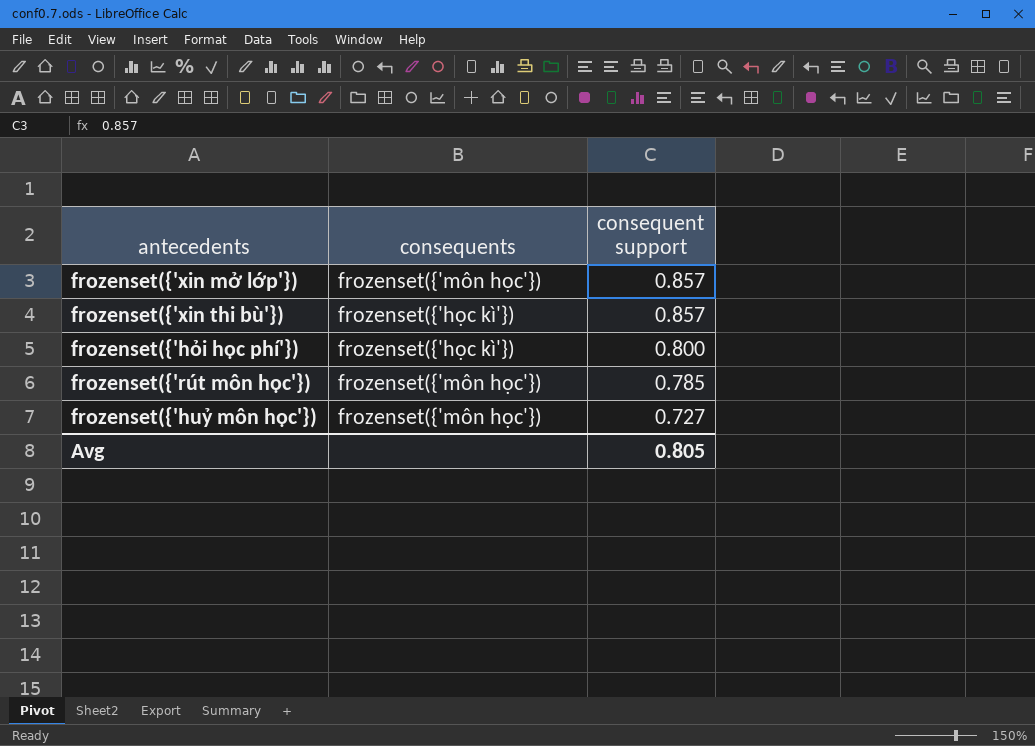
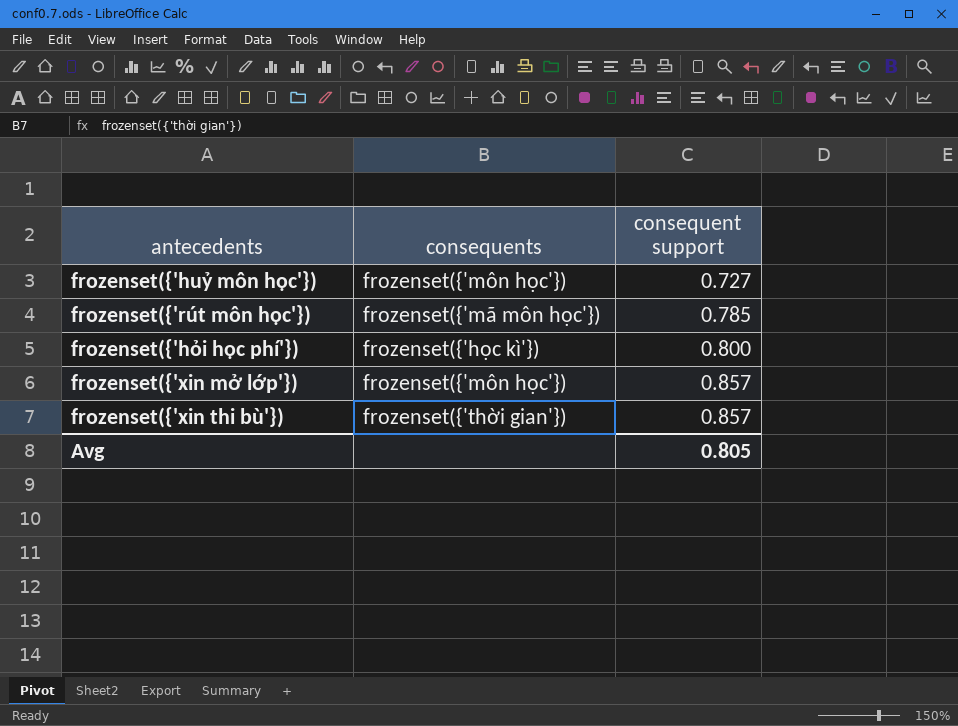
row order: consequent support descending -> consequent support ascending
frozenset({'rút môn học'}) | consequents: frozenset({'môn học'}) -> frozenset({'mã môn học'})
frozenset({'xin thi bù'}) | consequents: frozenset({'học kì'}) -> frozenset({'thời gian'})

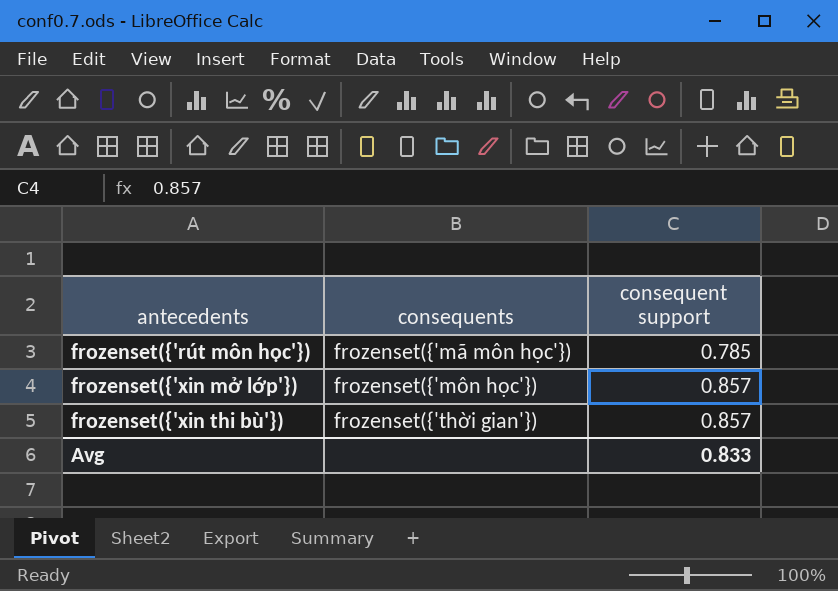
row frozenset({'huỷ môn học'}): frozenset({'môn học'}) | 0.727 -> none
row frozenset({'hỏi học phí'}): frozenset({'học kì'}) | 0.800 -> none
Avg | consequent support: 0.805 -> 0.833

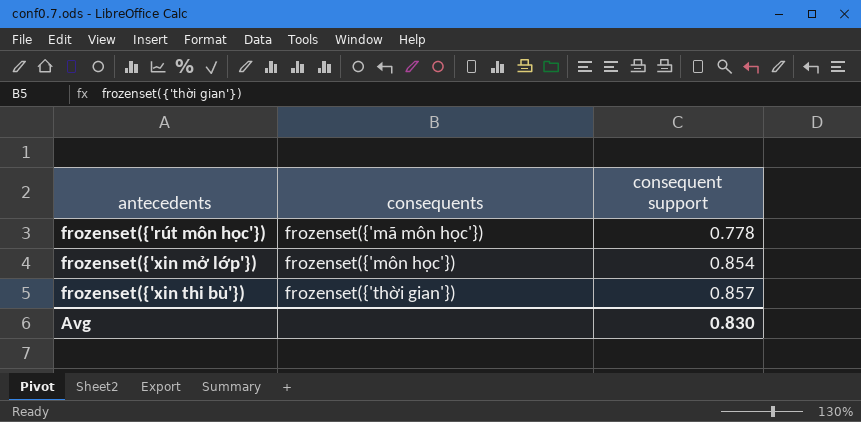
frozenset({'rút môn học'}) | consequent support: 0.785 -> 0.778
frozenset({'xin mở lớp'}) | consequent support: 0.857 -> 0.854
Avg | consequent support: 0.833 -> 0.830

